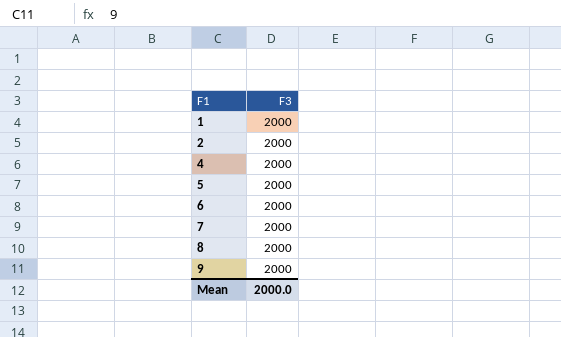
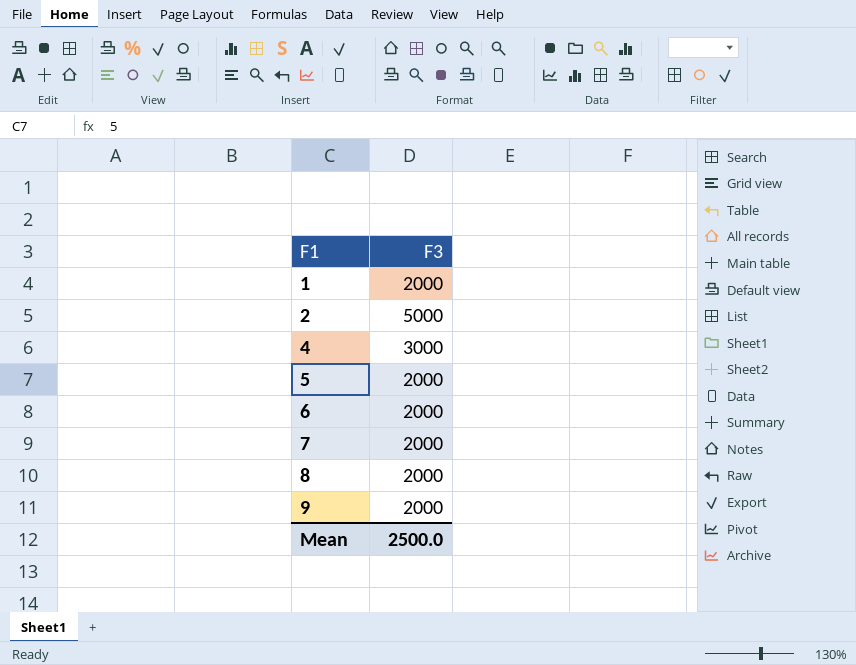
2 | F3: 2000 -> 5000
4 | F3: 2000 -> 3000
Mean | F3: 2000.0 -> 2500.0

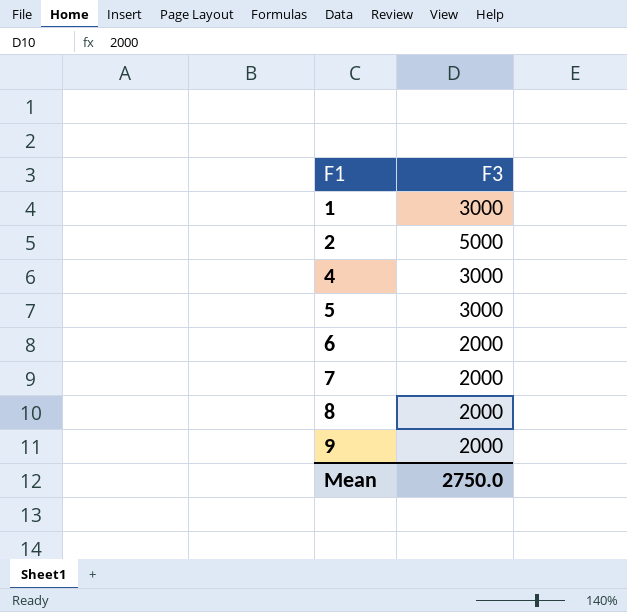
1 | F3: 2000 -> 3000
5 | F3: 2000 -> 3000
Mean | F3: 2500.0 -> 2750.0

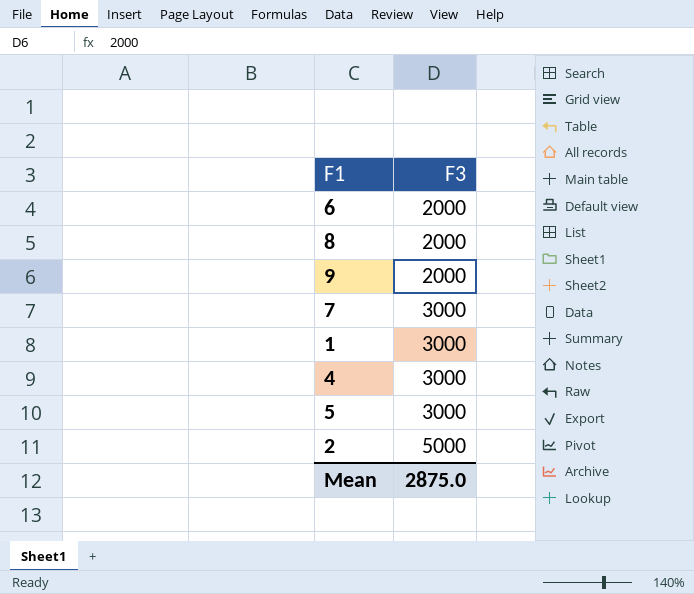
row order: F1 ascending -> F3 ascending
7 | F3: 2000 -> 3000
Mean | F3: 2750.0 -> 2875.0

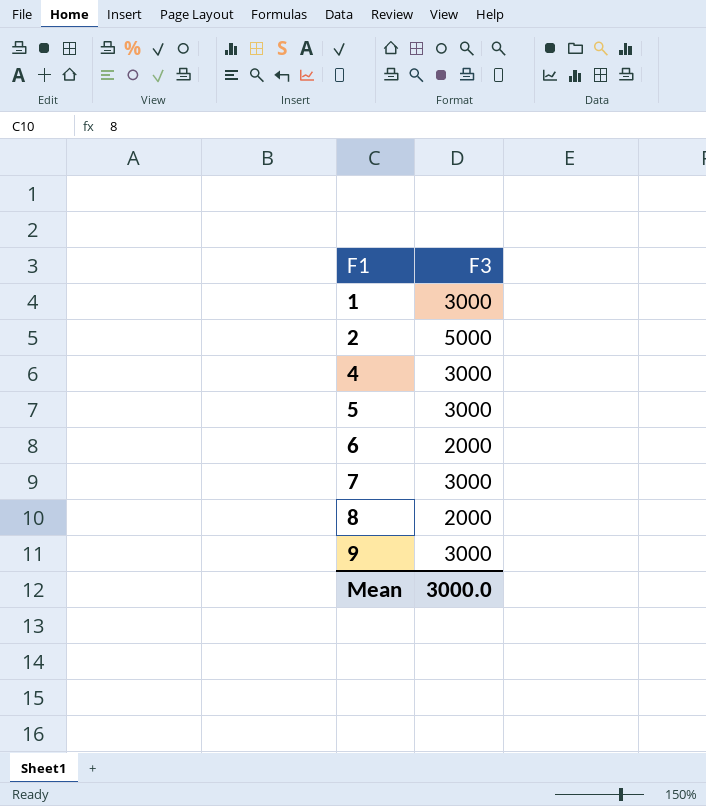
row order: F3 ascending -> F1 ascending
9 | F3: 2000 -> 3000
Mean | F3: 2875.0 -> 3000.0

